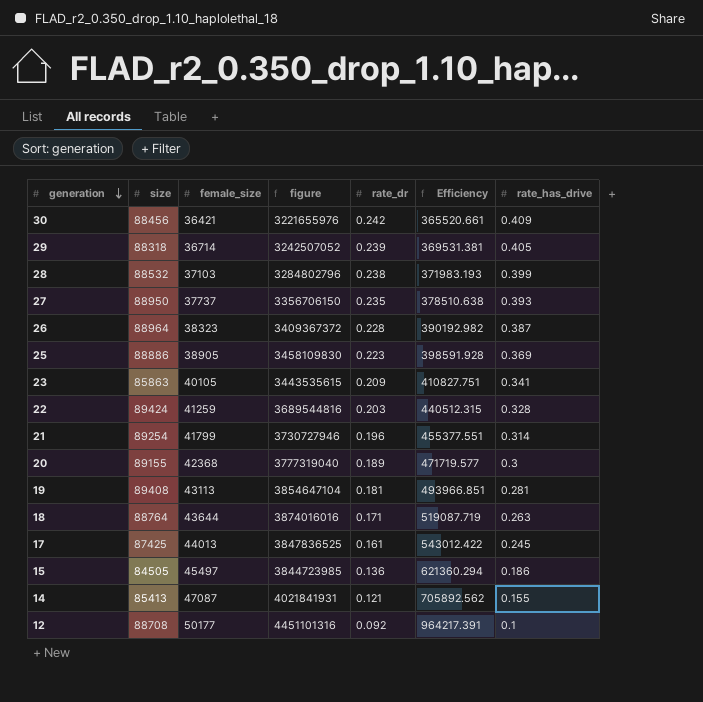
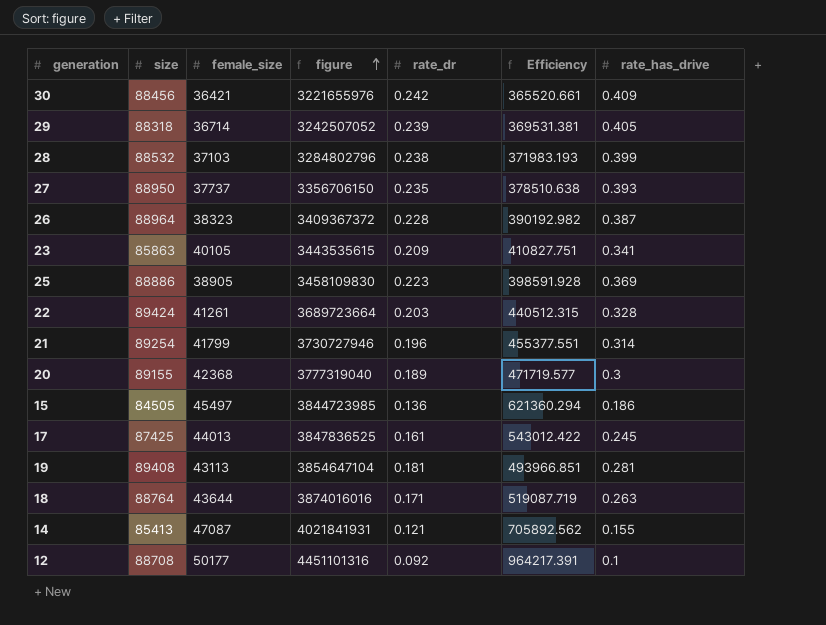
row order: generation descending -> figure ascending
22 | female_size: 41259 -> 41261
22 | figure: 3689544816 -> 3689723664

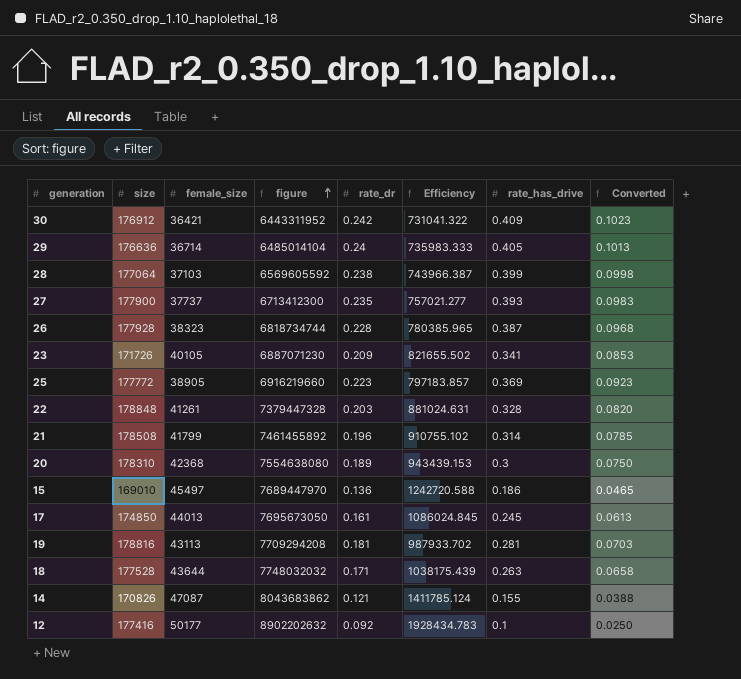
column Converted | formula: none -> [rate_has_drive] * 0.25
30 | size: 88456 -> 176912
30 | figure: 3221655976 -> 6443311952
30 | Efficiency: 365520.661 -> 731041.322
29 | size: 88318 -> 176636
29 | figure: 3242507052 -> 6485014104
29 | rate_dr: 0.239 -> 0.24
29 | Efficiency: 369531.381 -> 735983.333
28 | size: 88532 -> 177064
28 | figure: 3284802796 -> 6569605592
28 | Efficiency: 371983.193 -> 743966.387
27 | size: 88950 -> 177900
27 | figure: 3356706150 -> 6713412300
27 | Efficiency: 378510.638 -> 757021.277
26 | size: 88964 -> 177928
26 | figure: 3409367372 -> 6818734744
26 | Efficiency: 390192.982 -> 780385.965
23 | size: 85863 -> 171726
23 | figure: 3443535615 -> 6887071230
23 | Efficiency: 410827.751 -> 821655.502
25 | size: 88886 -> 177772
25 | figure: 3458109830 -> 6916219660
25 | Efficiency: 398591.928 -> 797183.857
22 | size: 89424 -> 178848
22 | figure: 3689723664 -> 7379447328
22 | Efficiency: 440512.315 -> 881024.631
21 | size: 89254 -> 178508
21 | figure: 3730727946 -> 7461455892
21 | Efficiency: 455377.551 -> 910755.102
20 | size: 89155 -> 178310
20 | figure: 3777319040 -> 7554638080
20 | Efficiency: 471719.577 -> 943439.153
15 | size: 84505 -> 169010
15 | figure: 3844723985 -> 7689447970
15 | Efficiency: 621360.294 -> 1242720.588
17 | size: 87425 -> 174850
17 | figure: 3847836525 -> 7695673050
17 | Efficiency: 543012.422 -> 1086024.845
19 | size: 89408 -> 178816
19 | figure: 3854647104 -> 7709294208
19 | Efficiency: 493966.851 -> 987933.702
18 | size: 88764 -> 177528
18 | figure: 3874016016 -> 7748032032
18 | Efficiency: 519087.719 -> 1038175.439
14 | size: 85413 -> 170826
14 | figure: 4021841931 -> 8043683862
14 | Efficiency: 705892.562 -> 1411785.124
12 | size: 88708 -> 177416
12 | figure: 4451101316 -> 8902202632
12 | Efficiency: 964217.391 -> 1928434.783

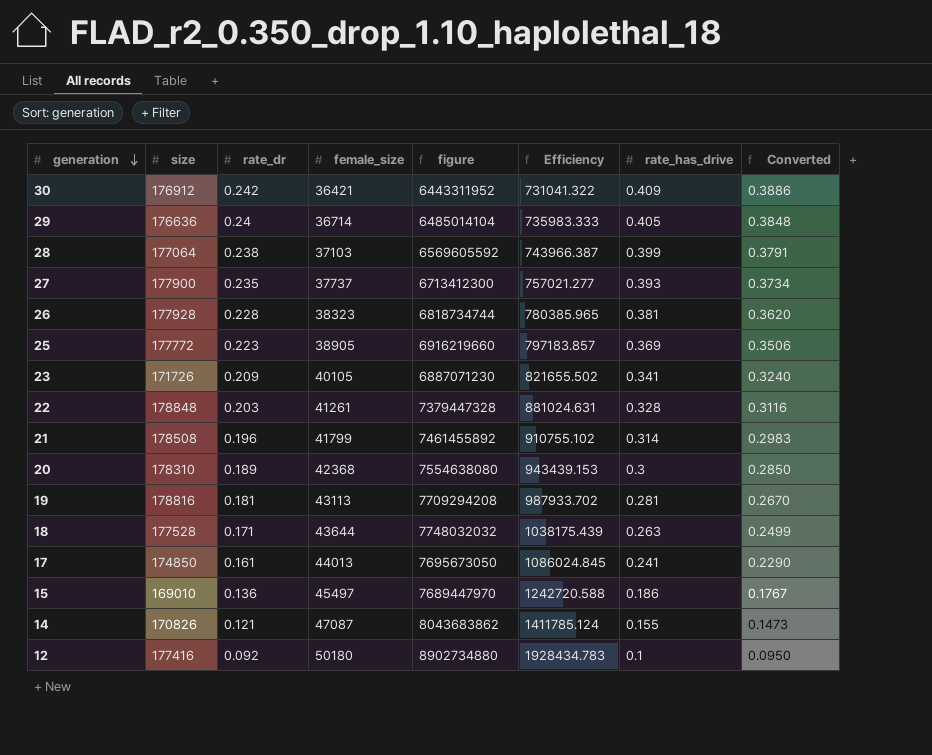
row order: figure ascending -> generation descending
column rate_dr | position: 5 -> 3
column Converted | formula: [rate_has_drive] * 0.25 -> [rate_has_drive] * 0.95
26 | rate_has_drive: 0.387 -> 0.381
17 | rate_has_drive: 0.245 -> 0.241
12 | female_size: 50177 -> 50180
12 | figure: 8902202632 -> 8902734880

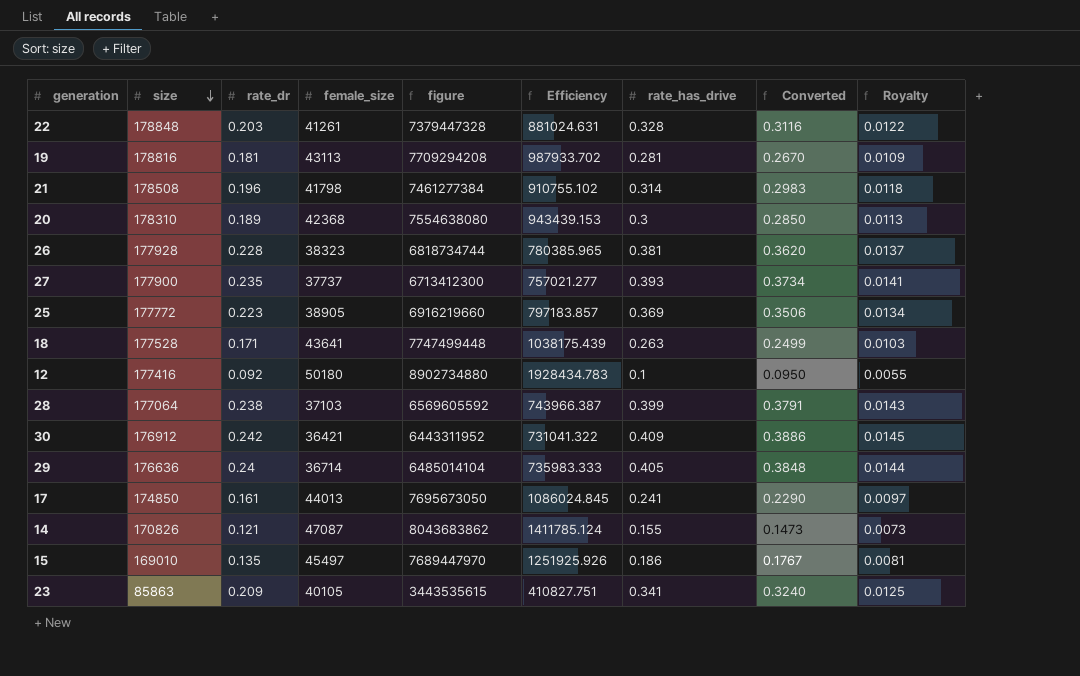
row order: generation descending -> size descending
column Royalty | formula: none -> [rate_dr] * 0.06
21 | female_size: 41799 -> 41798
21 | figure: 7461455892 -> 7461277384
18 | female_size: 43644 -> 43641
18 | figure: 7748032032 -> 7747499448
15 | rate_dr: 0.136 -> 0.135
15 | Efficiency: 1242720.588 -> 1251925.926
23 | size: 171726 -> 85863
23 | figure: 6887071230 -> 3443535615
23 | Efficiency: 821655.502 -> 410827.751

